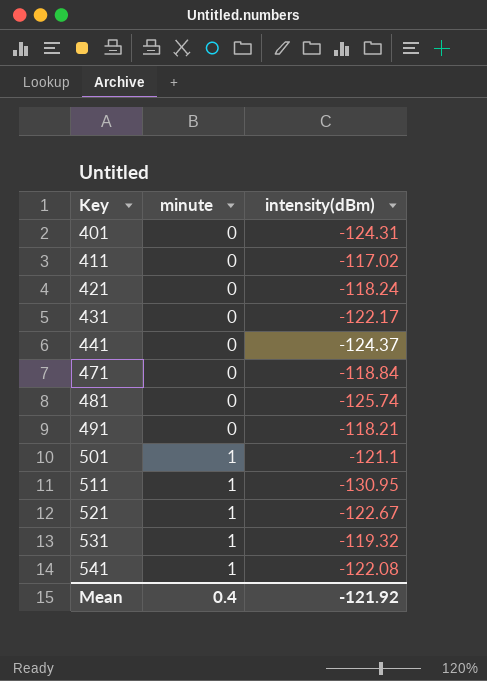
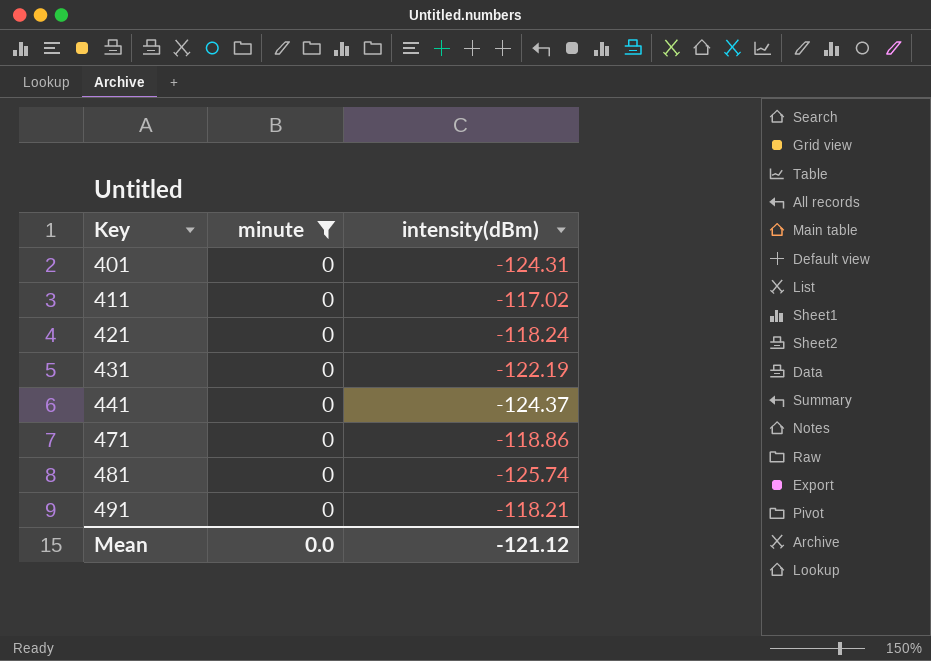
filter: none -> minute = 0
431 | intensity(dBm): -122.17 -> -122.19
471 | intensity(dBm): -118.84 -> -118.86
Mean | minute: 0.4 -> 0.0
Mean | intensity(dBm): -121.92 -> -121.12

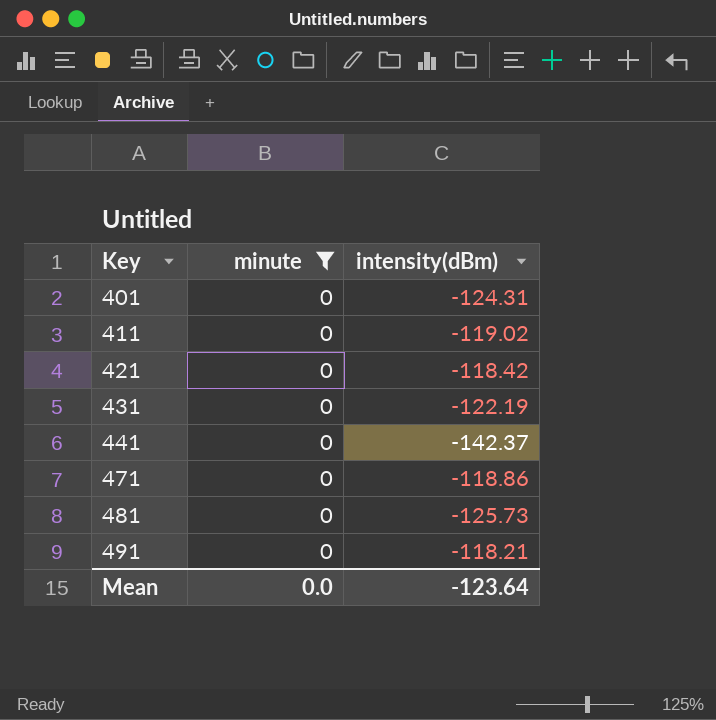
411 | intensity(dBm): -117.02 -> -119.02
421 | intensity(dBm): -118.24 -> -118.42
441 | intensity(dBm): -124.37 -> -142.37
481 | intensity(dBm): -125.74 -> -125.73
Mean | intensity(dBm): -121.12 -> -123.64

